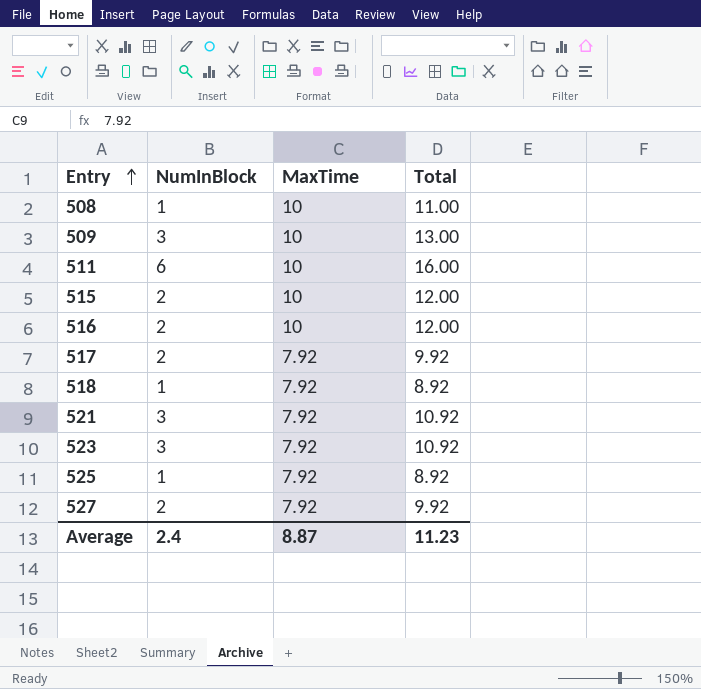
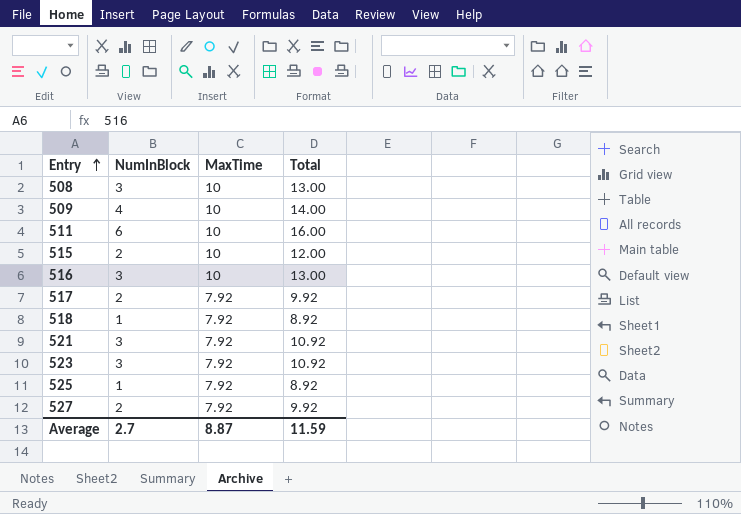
508 | NumInBlock: 1 -> 3
508 | Total: 11.00 -> 13.00
509 | NumInBlock: 3 -> 4
509 | Total: 13.00 -> 14.00
516 | NumInBlock: 2 -> 3
516 | Total: 12.00 -> 13.00
Average | NumInBlock: 2.4 -> 2.7
Average | Total: 11.23 -> 11.59

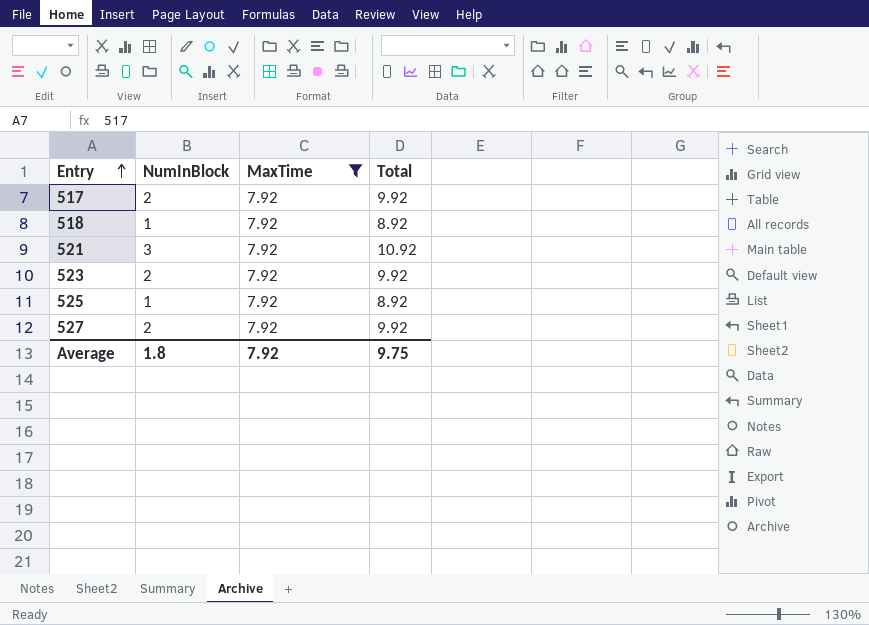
filter: none -> MaxTime = 7.92
523 | NumInBlock: 3 -> 2
523 | Total: 10.92 -> 9.92
Average | NumInBlock: 2.7 -> 1.8
Average | MaxTime: 8.87 -> 7.92
Average | Total: 11.59 -> 9.75

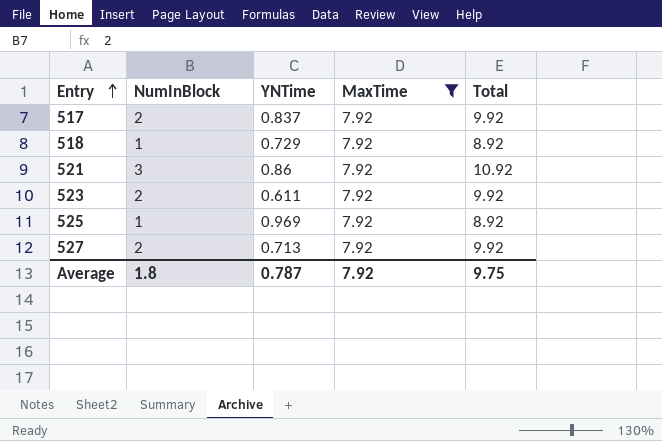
column YNTime | position: none -> 3

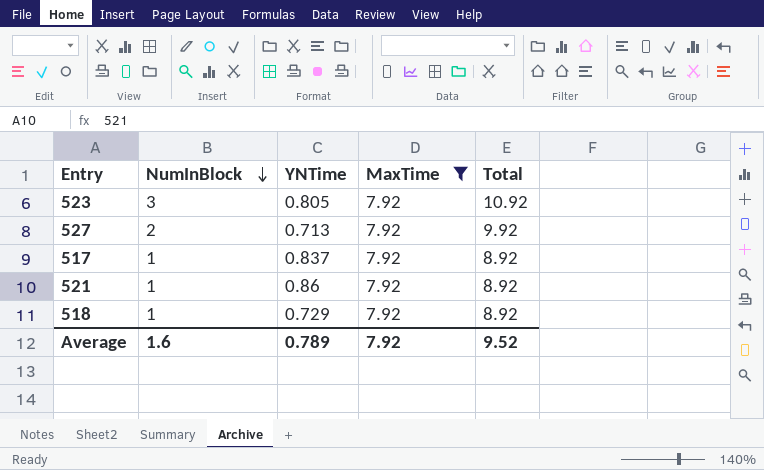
row order: Entry ascending -> NumInBlock descending
row 525: 1 | 0.969 | 7.92 | 8.92 -> none
523 | NumInBlock: 2 -> 3
523 | YNTime: 0.611 -> 0.805
523 | Total: 9.92 -> 10.92
517 | NumInBlock: 2 -> 1
517 | Total: 9.92 -> 8.92
521 | NumInBlock: 3 -> 1
521 | Total: 10.92 -> 8.92
Average | NumInBlock: 1.8 -> 1.6
Average | YNTime: 0.787 -> 0.789
Average | Total: 9.75 -> 9.52

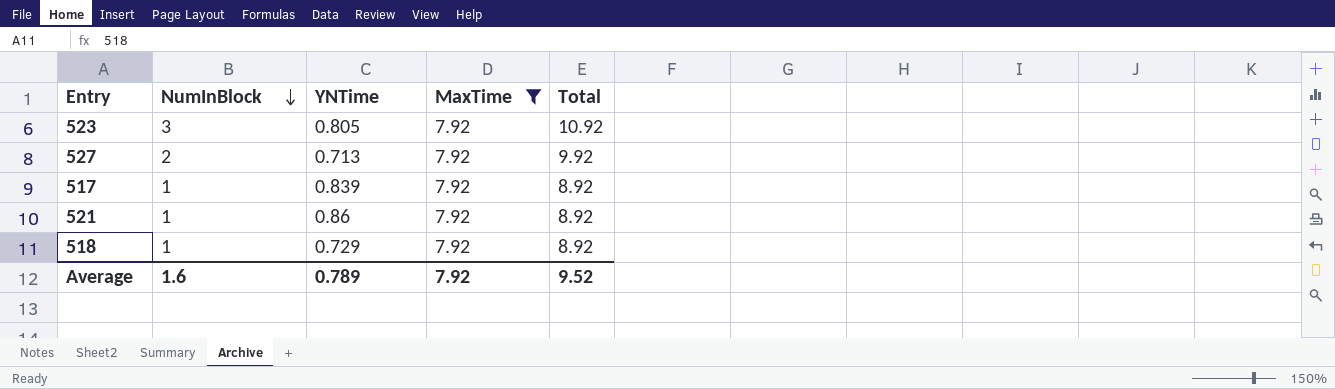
517 | YNTime: 0.837 -> 0.839

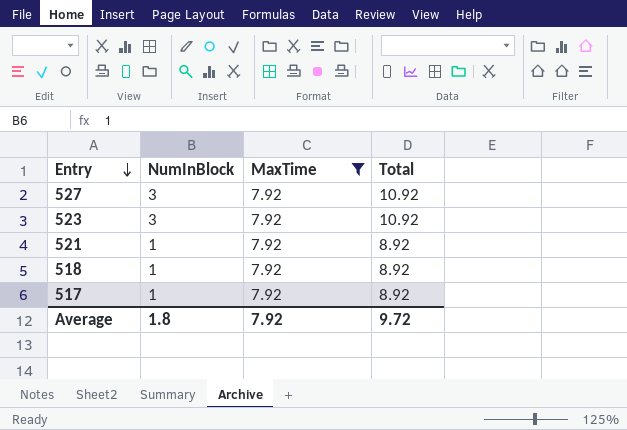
row order: NumInBlock descending -> Entry descending
column YNTime | position: 3 -> none
527 | NumInBlock: 2 -> 3
527 | Total: 9.92 -> 10.92
Average | NumInBlock: 1.6 -> 1.8
Average | Total: 9.52 -> 9.72

